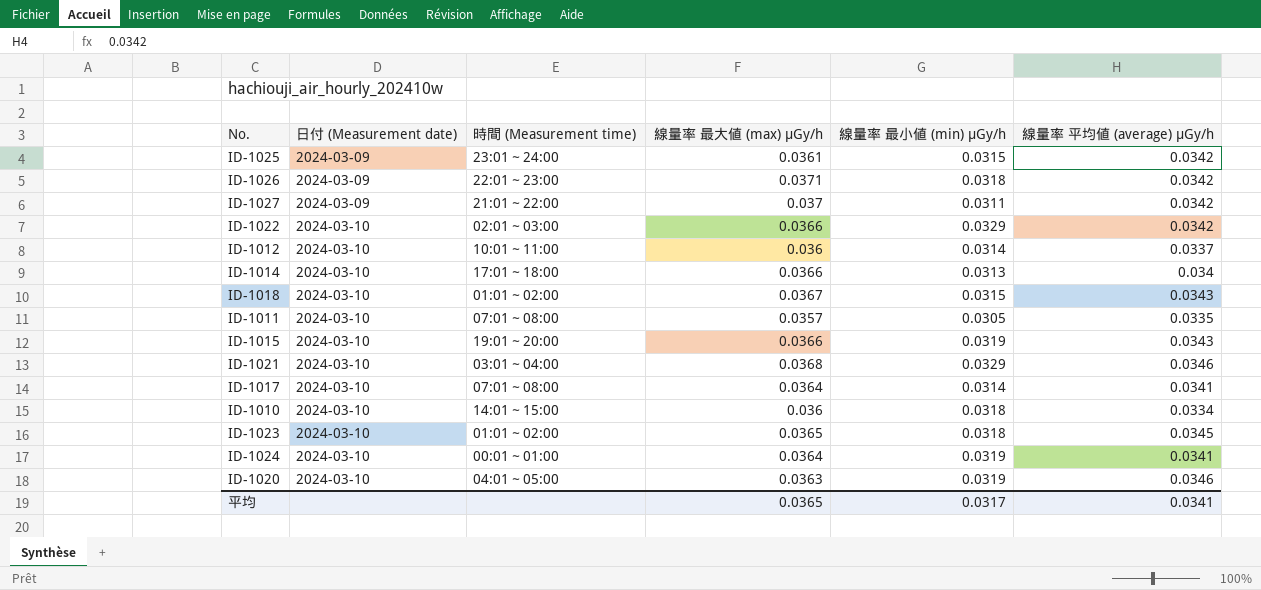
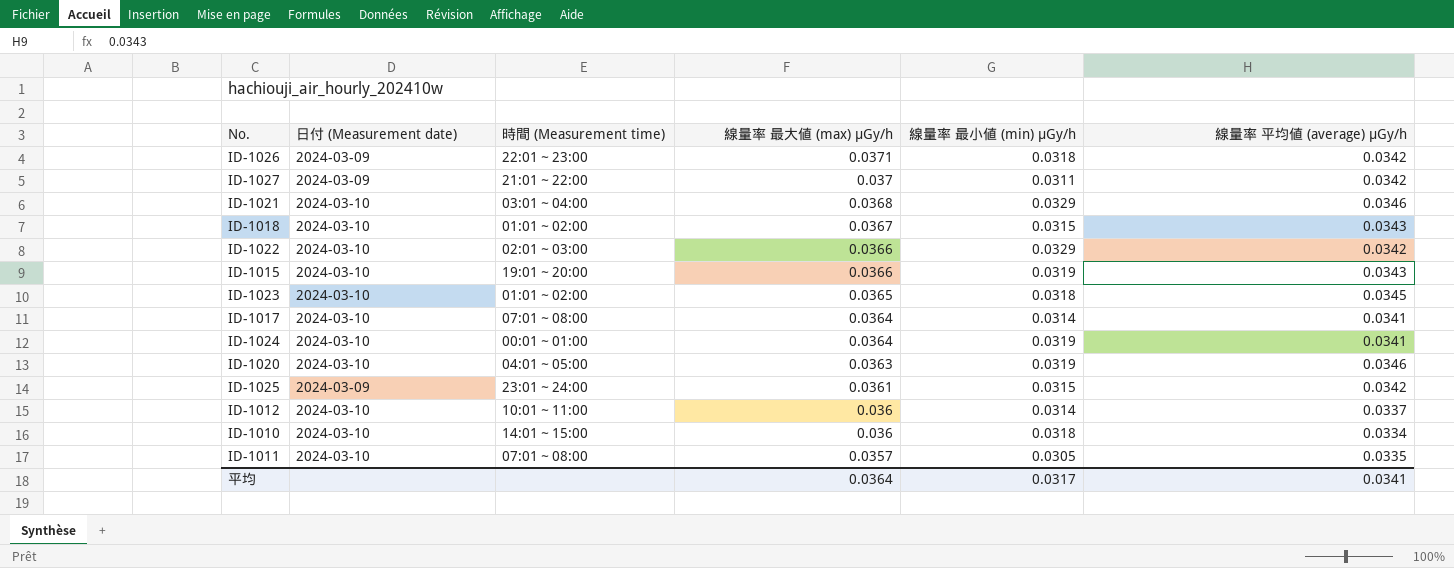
row order: 日付 (Measurement date) ascending -> 線量率 最大値 (max) μGy/h descending
row ID-1014: 2024-03-10 | 17:01～18:00 | 0.0366 | 0.0313 | 0.034 -> none
平均 | 線量率 最大値 (max) μGy/h: 0.0365 -> 0.0364

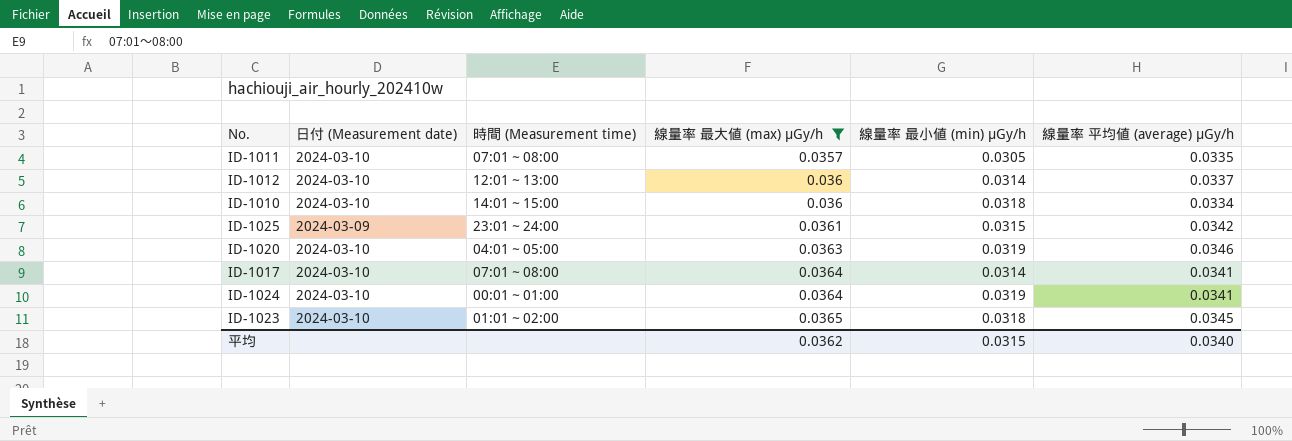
filter: none -> 線量率 最大値 (max) μGy/h <= 0.0365
row order: 線量率 最大値 (max) μGy/h descending -> 線量率 最大値 (max) μGy/h ascending
ID-1012 | 時間 (Measurement time): 10:01～11:00 -> 12:01～13:00
平均 | 線量率 最大値 (max) μGy/h: 0.0364 -> 0.0362
平均 | 線量率 最小値 (min) μGy/h: 0.0317 -> 0.0315
平均 | 線量率 平均値 (average) μGy/h: 0.0341 -> 0.0340

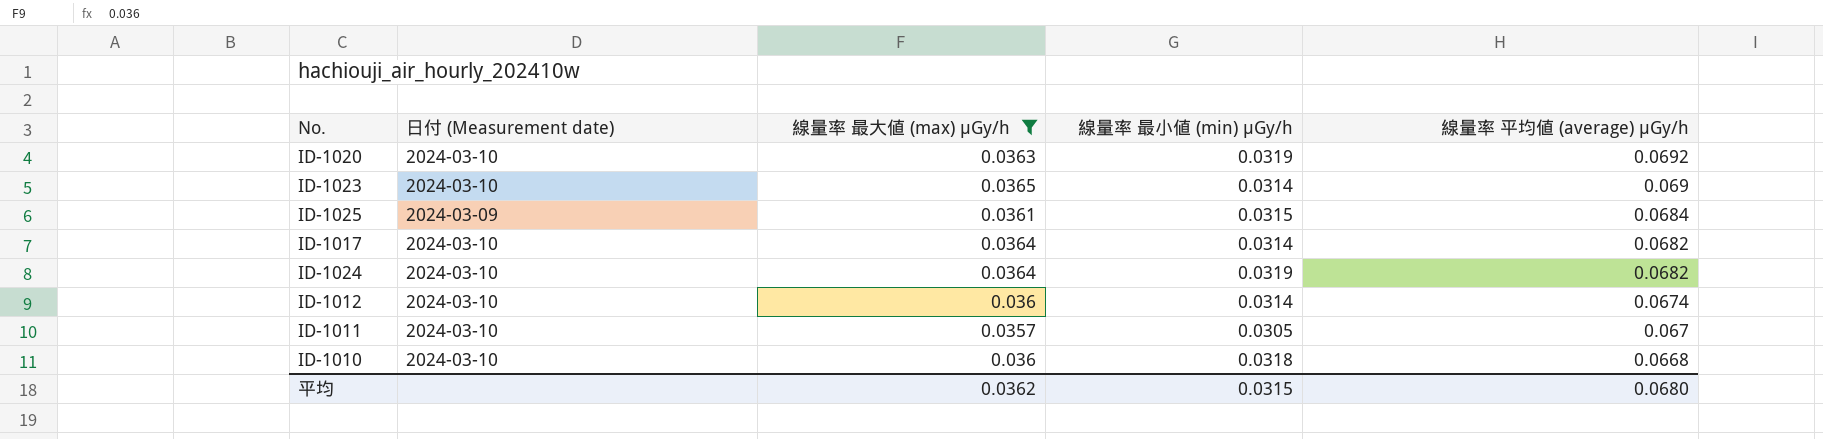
row order: 線量率 最大値 (max) μGy/h ascending -> 線量率 平均値 (average) μGy/h descending
column 時間 (Measurement time) | position: 3 -> none
ID-1020 | 線量率 平均値 (average) μGy/h: 0.0346 -> 0.0692
ID-1023 | 線量率 最小値 (min) μGy/h: 0.0318 -> 0.0314
ID-1023 | 線量率 平均値 (average) μGy/h: 0.0345 -> 0.069
ID-1025 | 線量率 平均値 (average) μGy/h: 0.0342 -> 0.0684
ID-1017 | 線量率 平均値 (average) μGy/h: 0.0341 -> 0.0682
ID-1024 | 線量率 平均値 (average) μGy/h: 0.0341 -> 0.0682
ID-1012 | 線量率 平均値 (average) μGy/h: 0.0337 -> 0.0674
ID-1011 | 線量率 平均値 (average) μGy/h: 0.0335 -> 0.067
ID-1010 | 線量率 平均値 (average) μGy/h: 0.0334 -> 0.0668
平均 | 線量率 平均値 (average) μGy/h: 0.0340 -> 0.0680

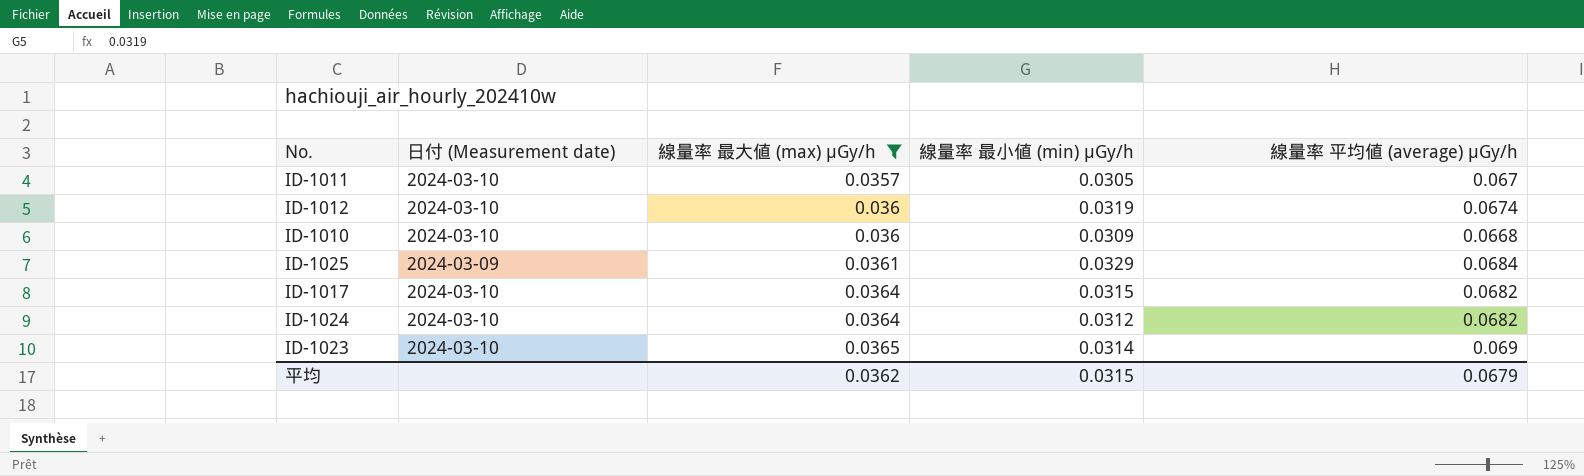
row order: 線量率 平均値 (average) μGy/h descending -> 線量率 最大値 (max) μGy/h ascending
row ID-1020: 2024-03-10 | 0.0363 | 0.0319 | 0.0692 -> none
ID-1012 | 線量率 最小値 (min) μGy/h: 0.0314 -> 0.0319
ID-1010 | 線量率 最小値 (min) μGy/h: 0.0318 -> 0.0309
ID-1025 | 線量率 最小値 (min) μGy/h: 0.0315 -> 0.0329
ID-1017 | 線量率 最小値 (min) μGy/h: 0.0314 -> 0.0315
ID-1024 | 線量率 最小値 (min) μGy/h: 0.0319 -> 0.0312
平均 | 線量率 平均値 (average) μGy/h: 0.0680 -> 0.0679

